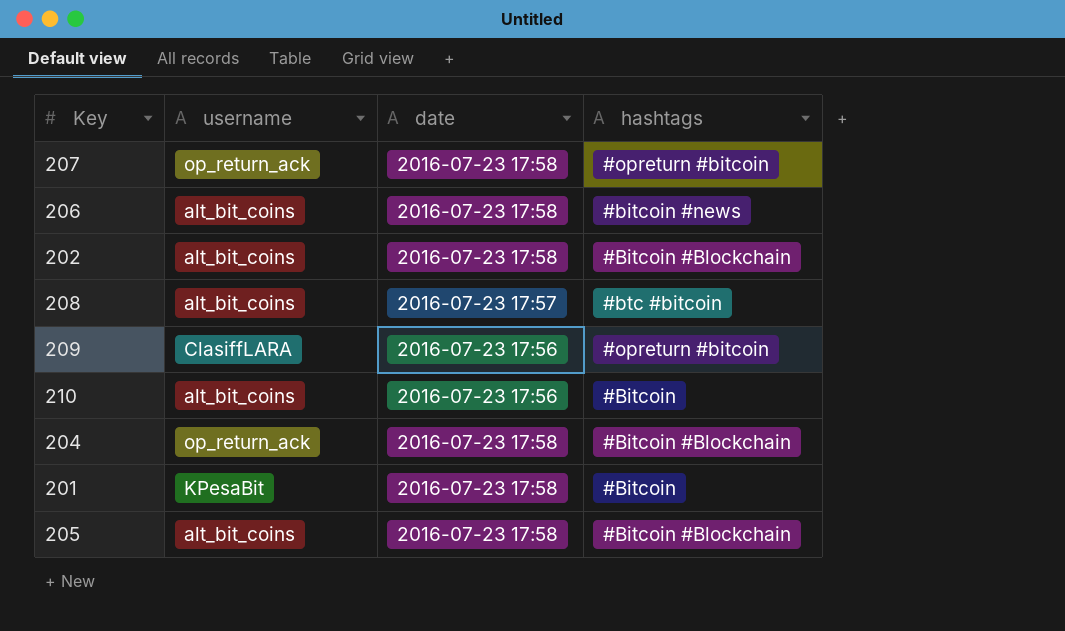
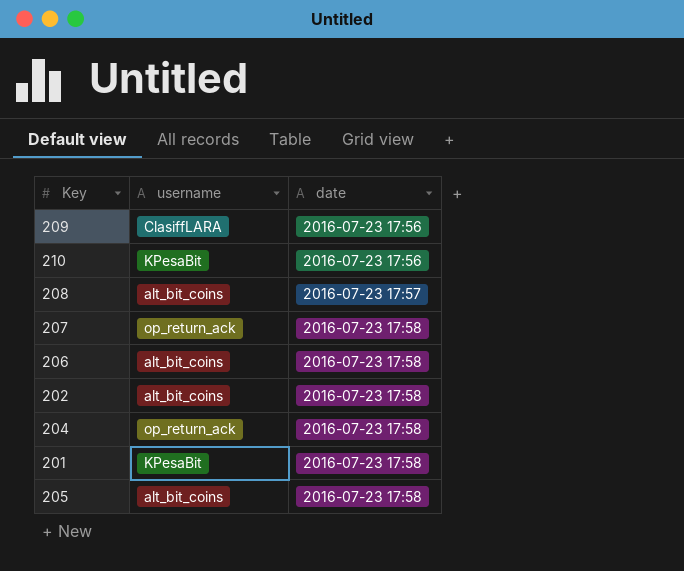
row order: none -> date ascending
column hashtags | position: 4 -> none
210 | username: alt_bit_coins -> KPesaBit

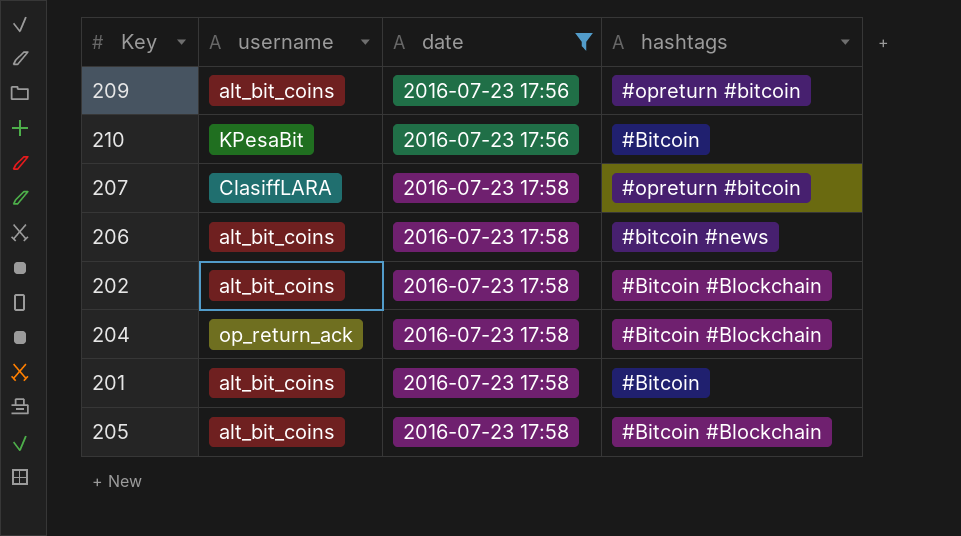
filter: none -> date != 2016-07-23 17:57
column hashtags | position: none -> 4
209 | username: ClasiffLARA -> alt_bit_coins
207 | username: op_return_ack -> ClasiffLARA
201 | username: KPesaBit -> alt_bit_coins

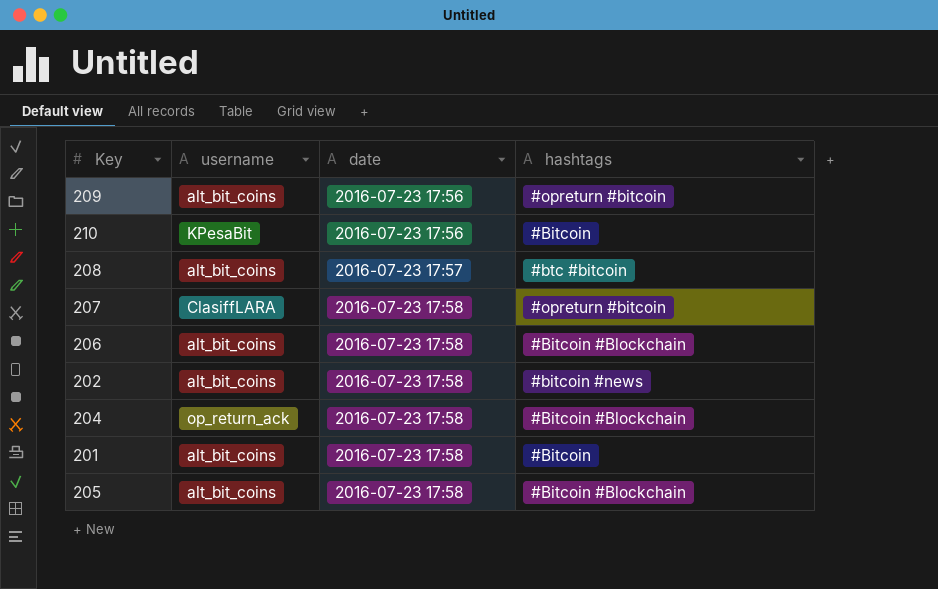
filter: date != 2016-07-23 17:57 -> none
206 | hashtags: #bitcoin #news -> #Bitcoin #Blockchain
202 | hashtags: #Bitcoin #Blockchain -> #bitcoin #news

